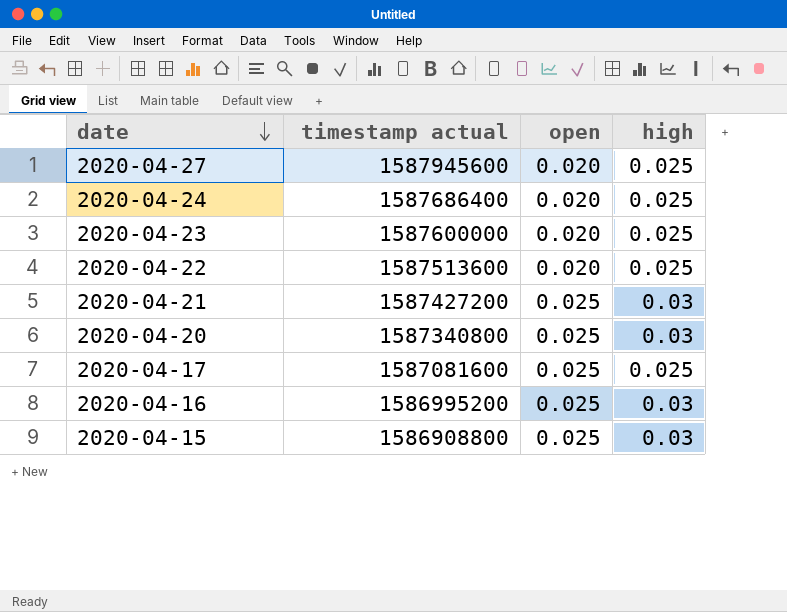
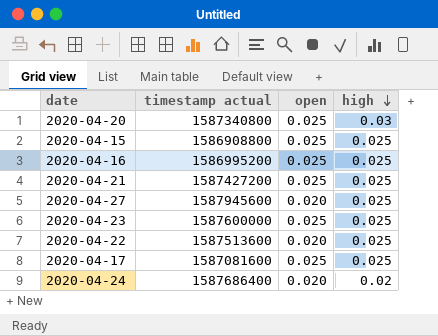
row order: date descending -> high descending
2020-04-15 | high: 0.03 -> 0.025
2020-04-16 | high: 0.03 -> 0.025
2020-04-21 | high: 0.03 -> 0.025
2020-04-23 | open: 0.020 -> 0.025
2020-04-24 | high: 0.025 -> 0.02

